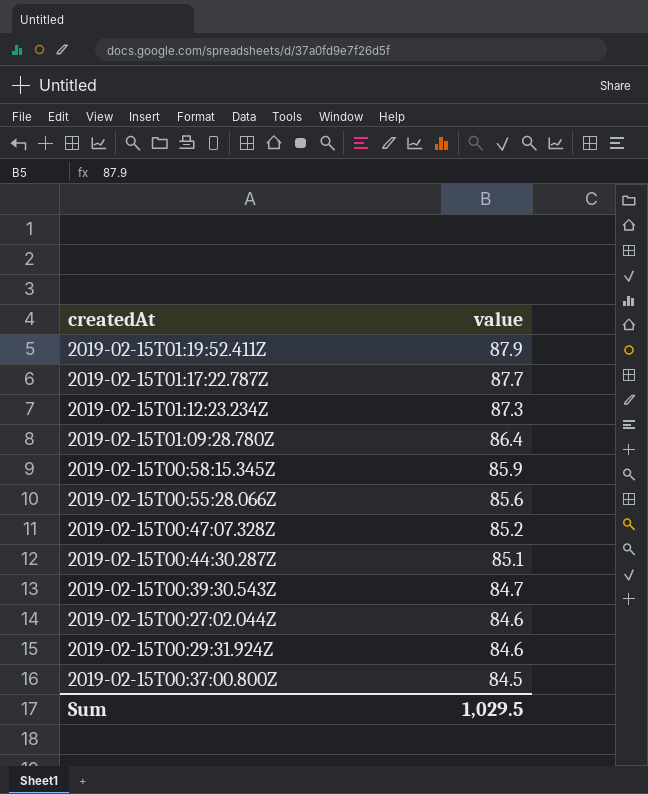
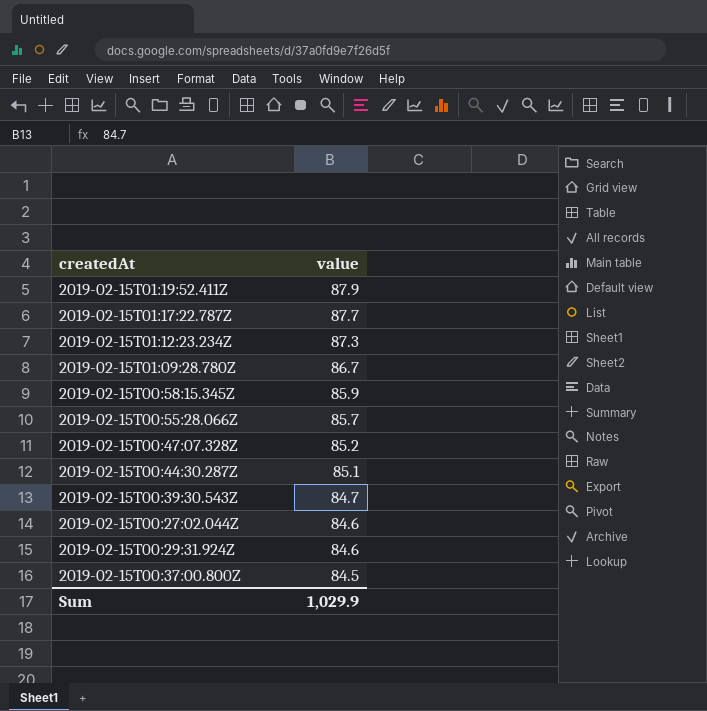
2019-02-15T01:09:28.780Z | value: 86.4 -> 86.7
2019-02-15T00:55:28.066Z | value: 85.6 -> 85.7
Sum | value: 1,029.5 -> 1,029.9

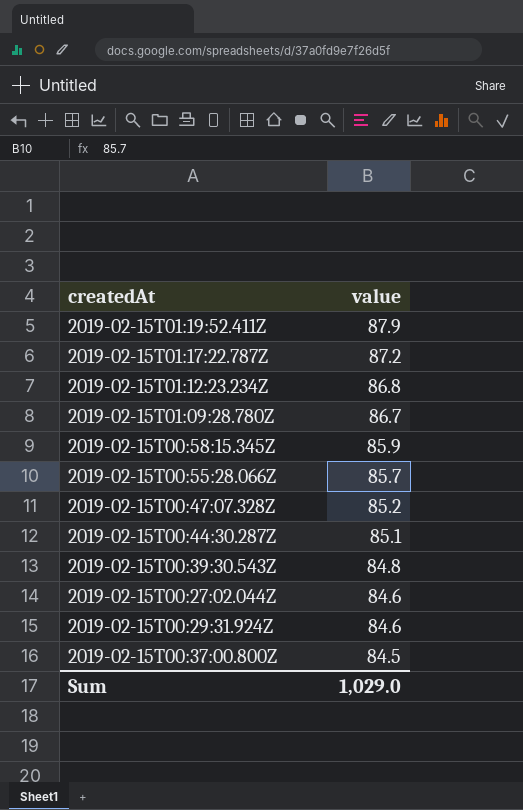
2019-02-15T01:17:22.787Z | value: 87.7 -> 87.2
2019-02-15T01:12:23.234Z | value: 87.3 -> 86.8
2019-02-15T00:39:30.543Z | value: 84.7 -> 84.8
Sum | value: 1,029.9 -> 1,029.0

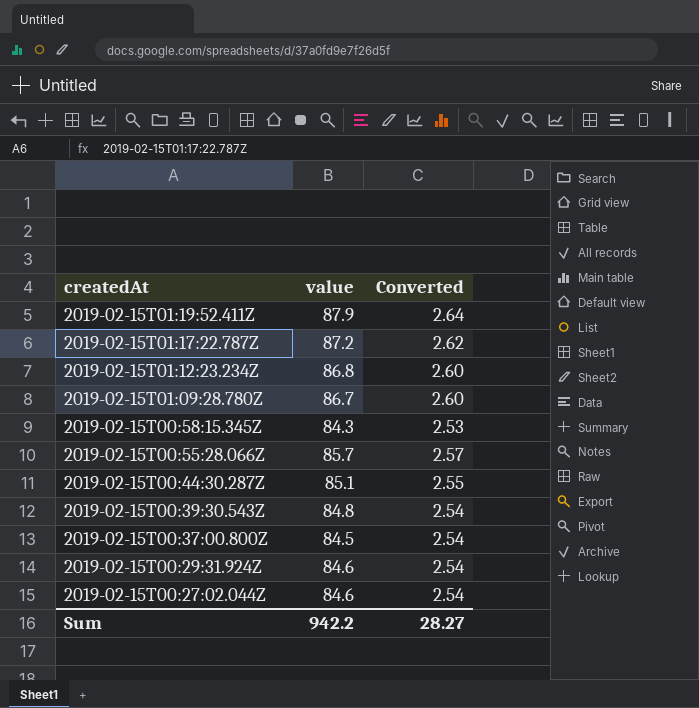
row order: value descending -> createdAt descending
column Converted | formula: none -> [value] * 0.03
row 2019-02-15T00:47:07.328Z: 85.2 -> none
2019-02-15T00:58:15.345Z | value: 85.9 -> 84.3
Sum | value: 1,029.0 -> 942.2

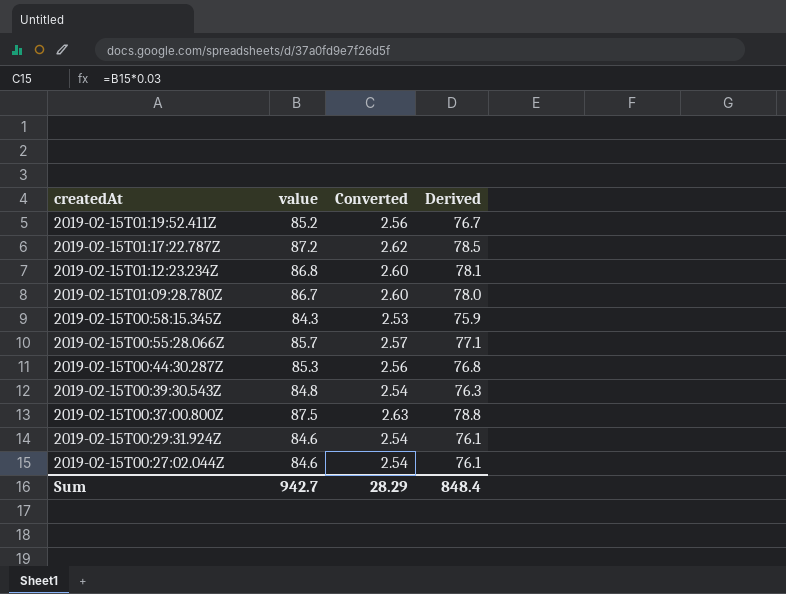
column Derived | formula: none -> [value] * 0.9
2019-02-15T01:19:52.411Z | value: 87.9 -> 85.2
2019-02-15T01:19:52.411Z | Converted: 2.64 -> 2.56
2019-02-15T00:44:30.287Z | value: 85.1 -> 85.3
2019-02-15T00:44:30.287Z | Converted: 2.55 -> 2.56
2019-02-15T00:37:00.800Z | value: 84.5 -> 87.5
2019-02-15T00:37:00.800Z | Converted: 2.54 -> 2.63
Sum | value: 942.2 -> 942.7
Sum | Converted: 28.27 -> 28.29

